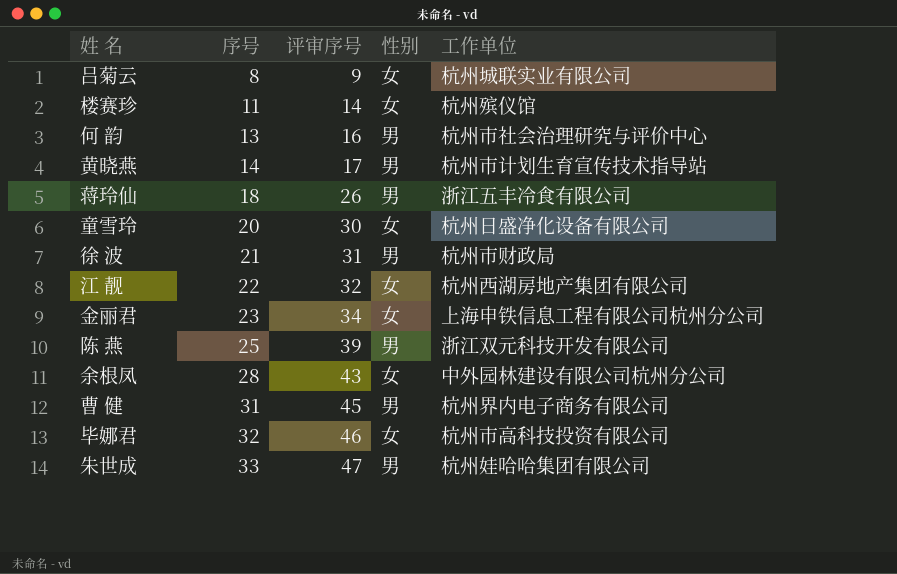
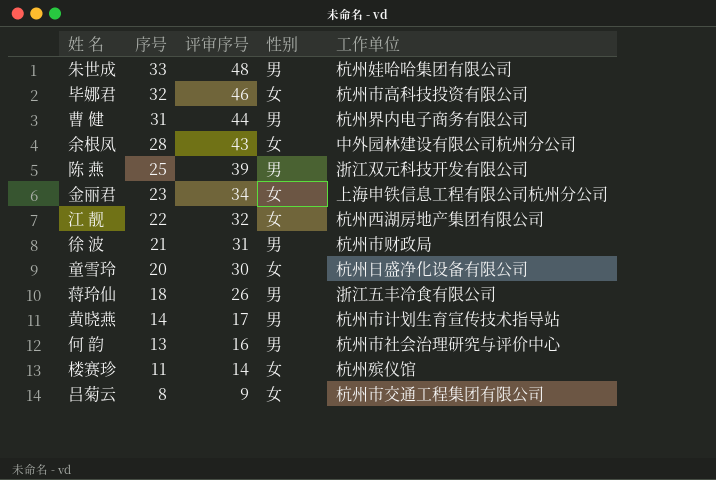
row order: 序号 ascending -> 序号 descending
朱世成 | 评审序号: 47 -> 48
曹 健 | 评审序号: 45 -> 44
吕菊云 | 工作单位: 杭州城联实业有限公司 -> 杭州市交通工程集团有限公司

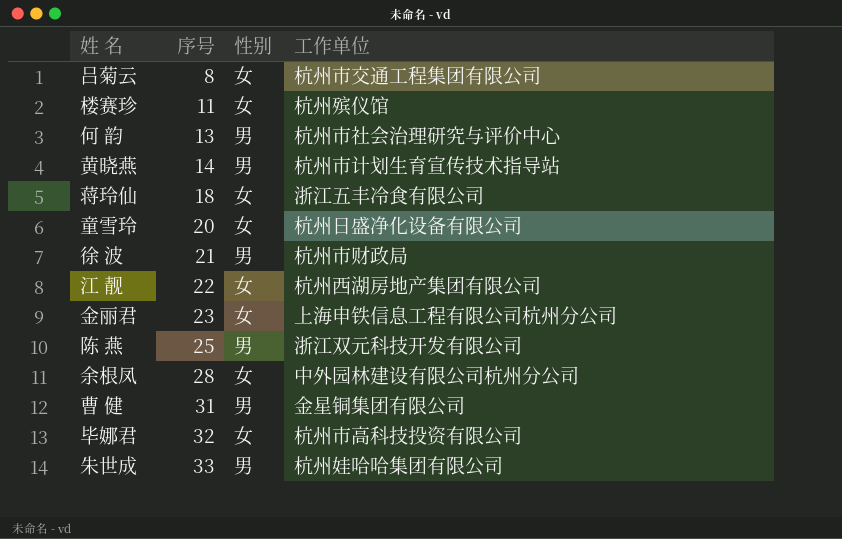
row order: 序号 descending -> 序号 ascending
column 评审序号 | position: 3 -> none
蒋玲仙 | 性别: 男 -> 女
曹 健 | 工作单位: 杭州界内电子商务有限公司 -> 金星铜集团有限公司

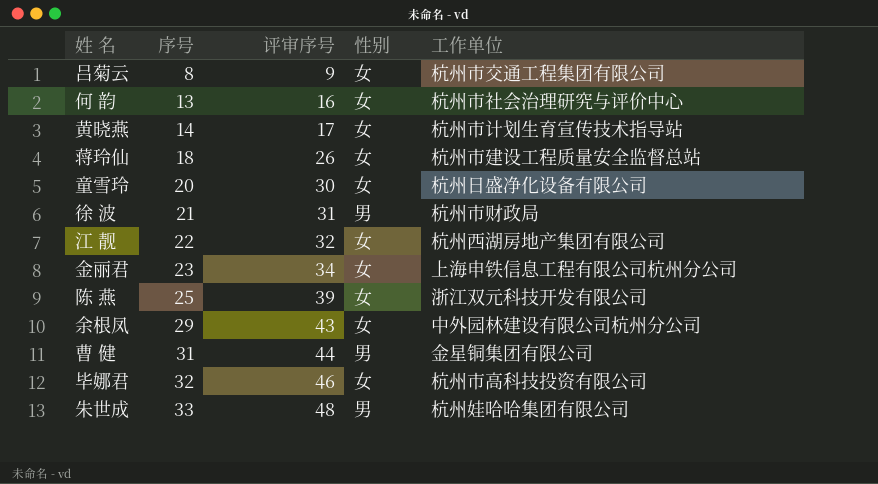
column 评审序号 | position: none -> 3
row 楼赛珍: 11 | 女 | 杭州殡仪馆 -> none
何 韵 | 性别: 男 -> 女
黄晓燕 | 性别: 男 -> 女
蒋玲仙 | 工作单位: 浙江五丰冷食有限公司 -> 杭州市建设工程质量安全监督总站
陈 燕 | 性别: 男 -> 女
余根凤 | 序号: 28 -> 29

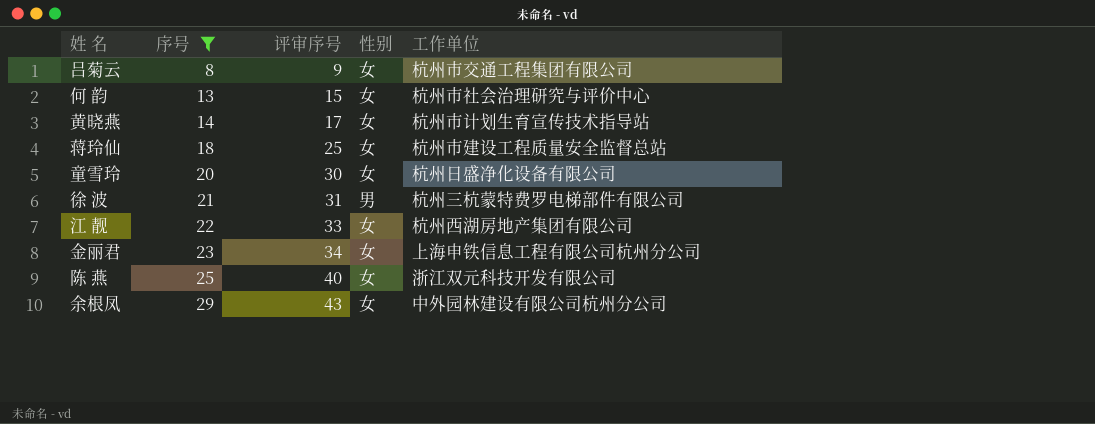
filter: none -> 序号 <= 29
何 韵 | 评审序号: 16 -> 15
蒋玲仙 | 评审序号: 26 -> 25
徐 波 | 工作单位: 杭州市财政局 -> 杭州三杭蒙特费罗电梯部件有限公司
江 靓 | 评审序号: 32 -> 33
陈 燕 | 评审序号: 39 -> 40

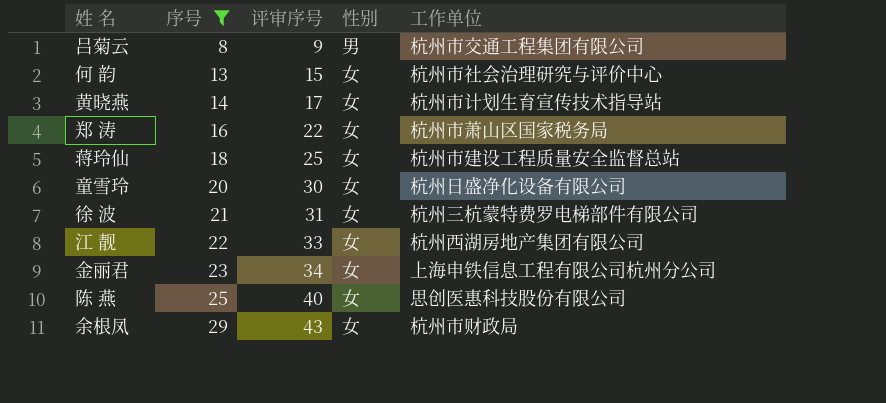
吕菊云 | 性别: 女 -> 男
row 郑 涛: none -> 16 | 22 | 女 | 杭州市萧山区国家税务局
徐 波 | 性别: 男 -> 女
陈 燕 | 工作单位: 浙江双元科技开发有限公司 -> 思创医惠科技股份有限公司
余根凤 | 工作单位: 中外园林建设有限公司杭州分公司 -> 杭州市财政局

